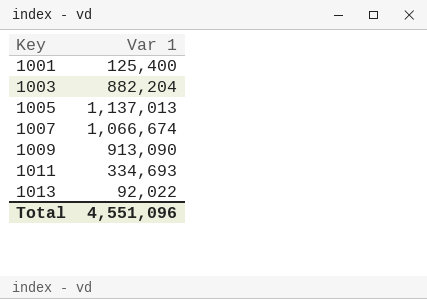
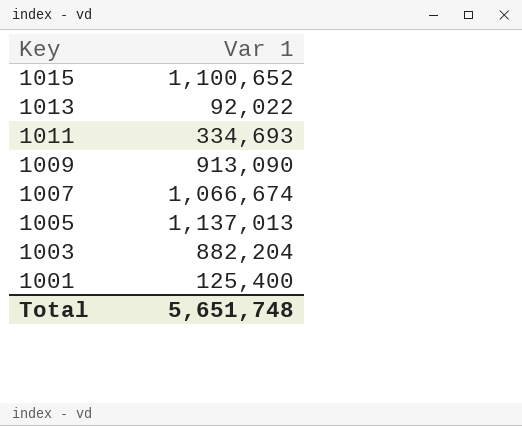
row order: Key ascending -> Key descending
row 1015: none -> 1,100,652
Total | Var 1: 4,551,096 -> 5,651,748

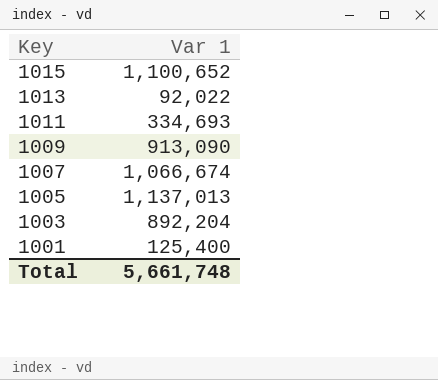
1003 | Var 1: 882,204 -> 892,204
Total | Var 1: 5,651,748 -> 5,661,748

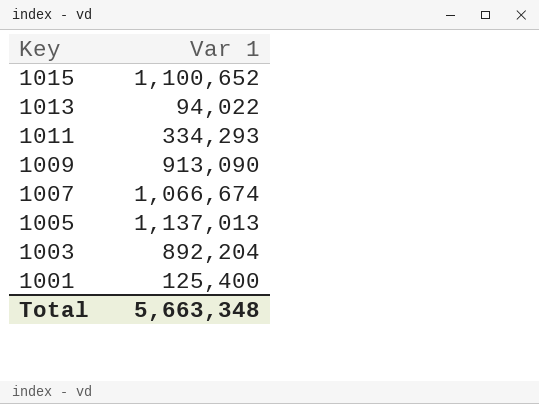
1013 | Var 1: 92,022 -> 94,022
1011 | Var 1: 334,693 -> 334,293
Total | Var 1: 5,661,748 -> 5,663,348

